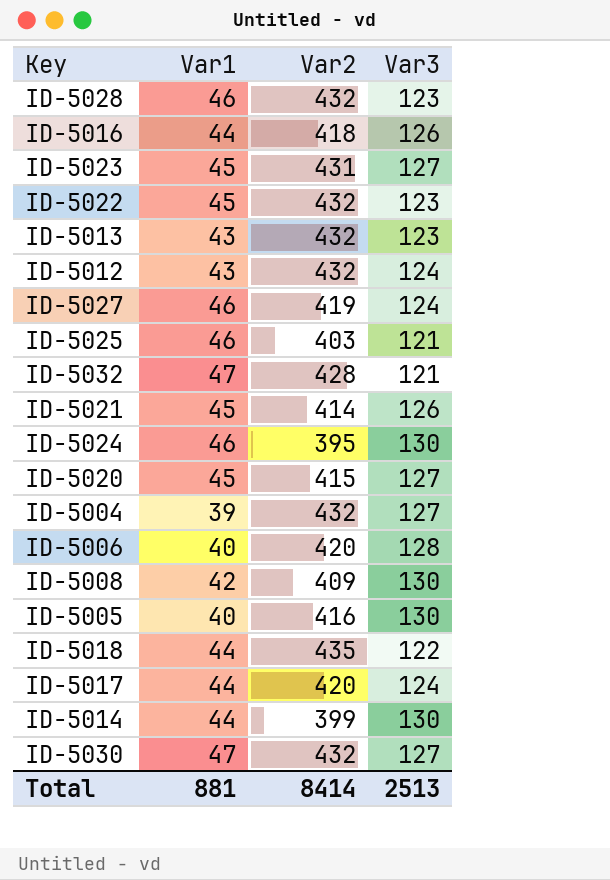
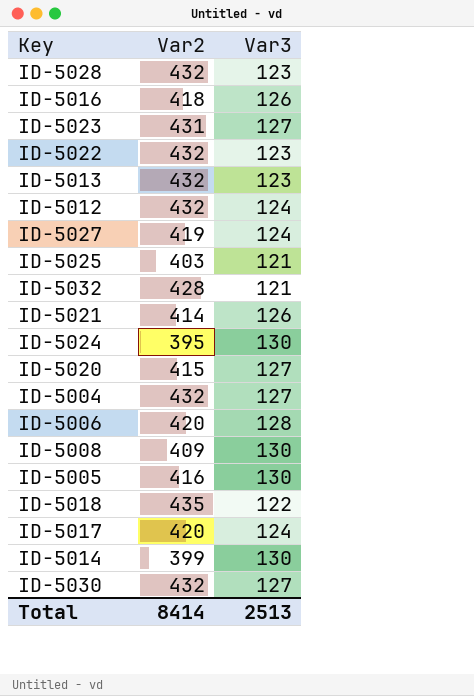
column Var1 | position: 2 -> none

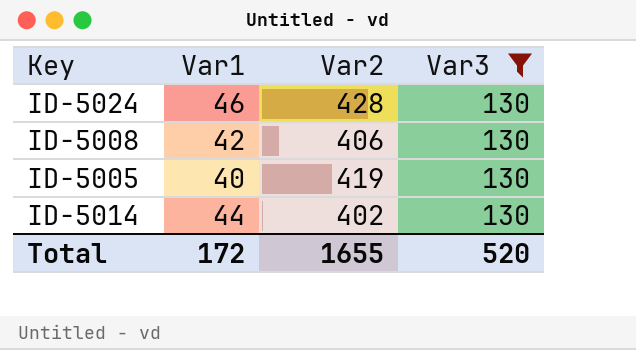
filter: none -> Var3 = 130
column Var1 | position: none -> 2
ID-5024 | Var2: 395 -> 428
ID-5008 | Var2: 409 -> 406
ID-5005 | Var2: 416 -> 419
ID-5014 | Var2: 399 -> 402
Total | Var2: 8414 -> 1655
Total | Var3: 2513 -> 520

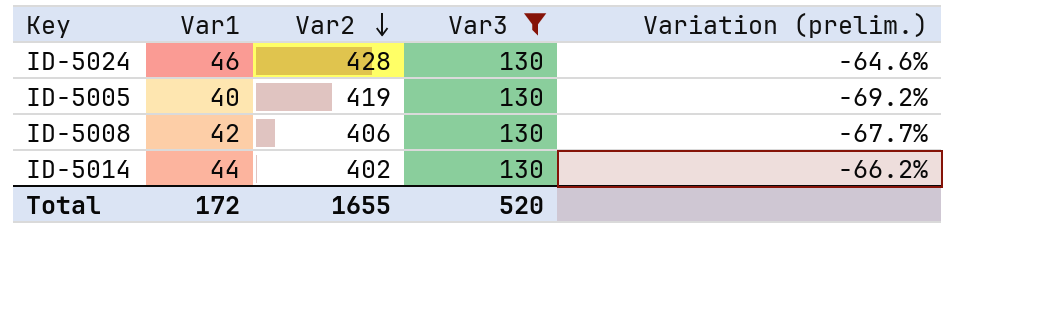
row order: none -> Var2 descending
column Variation (prelim.) | formula: none -> ([Var1] - [Var3]) / [Var3]

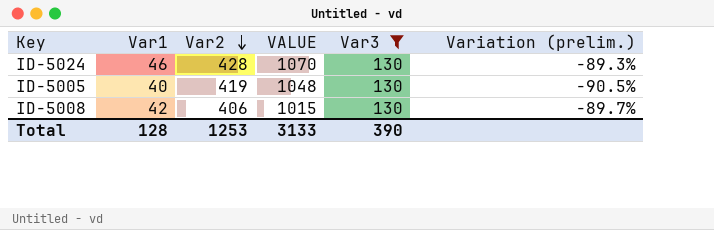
column VALUE | formula: none -> [Var2] * 2.5
column Variation (prelim.) | formula: ([Var1] - [Var3]) / [Var3] -> ([Var1] - [Var2]) / [Var2]
row ID-5014: 44 | 402 | 130 | -66.2% -> none
Total | Var1: 172 -> 128
Total | Var2: 1655 -> 1253
Total | Var3: 520 -> 390

